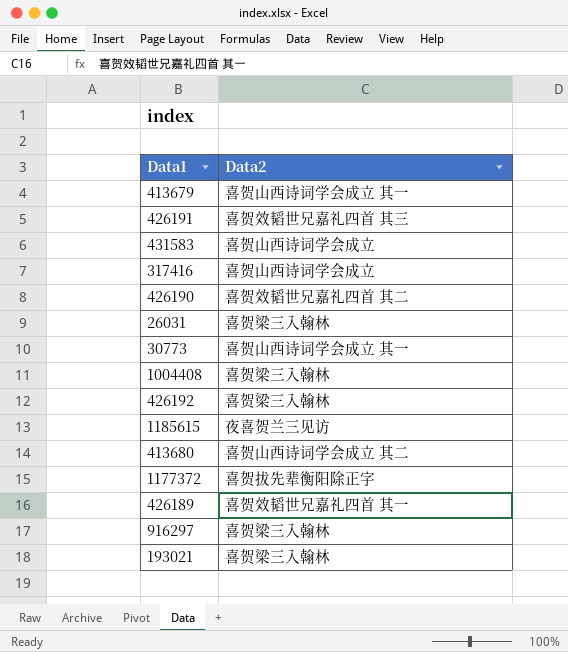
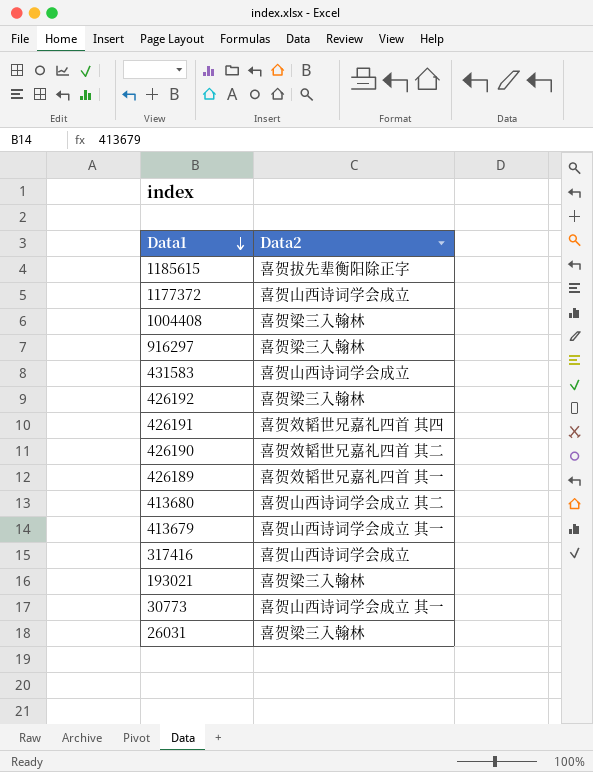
row order: none -> Data1 descending
1185615 | Data2: 夜喜贺兰三见访 -> 喜贺拔先辈衡阳除正字
1177372 | Data2: 喜贺拔先辈衡阳除正字 -> 喜贺山西诗词学会成立
426191 | Data2: 喜贺效韬世兄嘉礼四首 其三 -> 喜贺效韬世兄嘉礼四首 其四

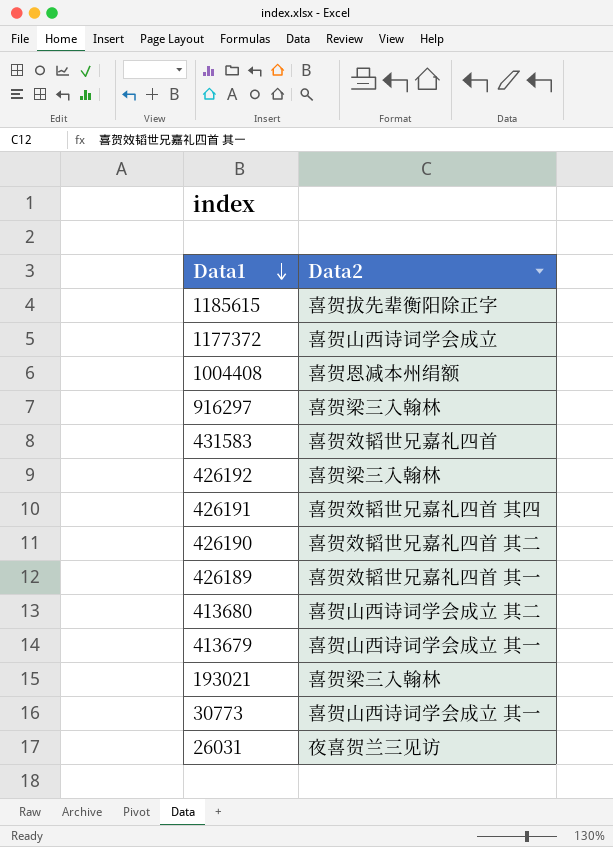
row 317416: 喜贺山西诗词学会成立 -> none
1004408 | Data2: 喜贺梁三入翰林 -> 喜贺恩减本州绢额
431583 | Data2: 喜贺山西诗词学会成立 -> 喜贺效韬世兄嘉礼四首
26031 | Data2: 喜贺梁三入翰林 -> 夜喜贺兰三见访

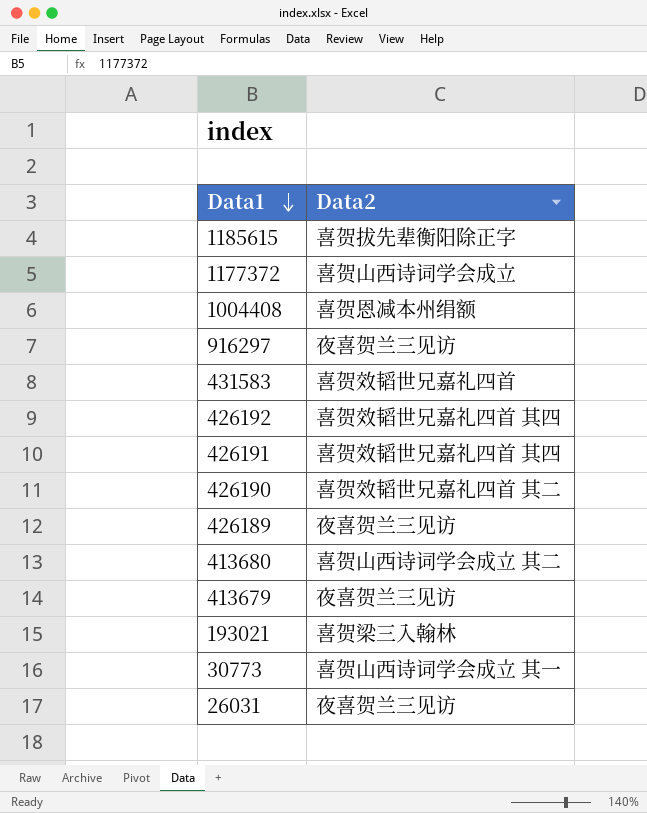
916297 | Data2: 喜贺梁三入翰林 -> 夜喜贺兰三见访
426192 | Data2: 喜贺梁三入翰林 -> 喜贺效韬世兄嘉礼四首 其四
426189 | Data2: 喜贺效韬世兄嘉礼四首 其一 -> 夜喜贺兰三见访
413679 | Data2: 喜贺山西诗词学会成立 其一 -> 夜喜贺兰三见访

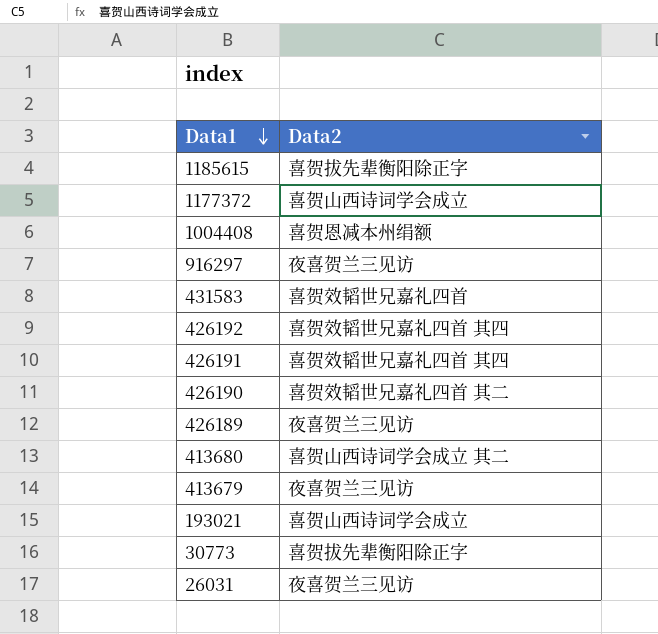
193021 | Data2: 喜贺梁三入翰林 -> 喜贺山西诗词学会成立
30773 | Data2: 喜贺山西诗词学会成立 其一 -> 喜贺拔先辈衡阳除正字

